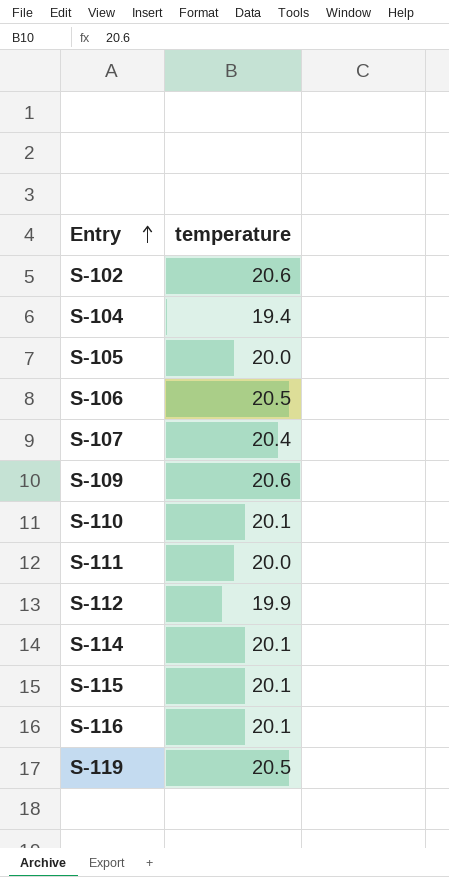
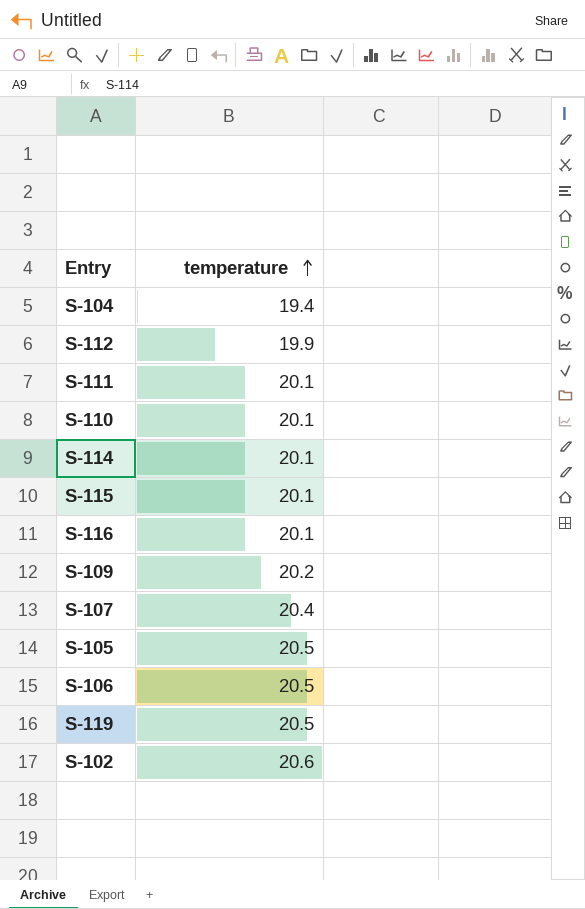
row order: Entry ascending -> temperature ascending
S-111 | temperature: 20.0 -> 20.1
S-109 | temperature: 20.6 -> 20.2
S-105 | temperature: 20.0 -> 20.5

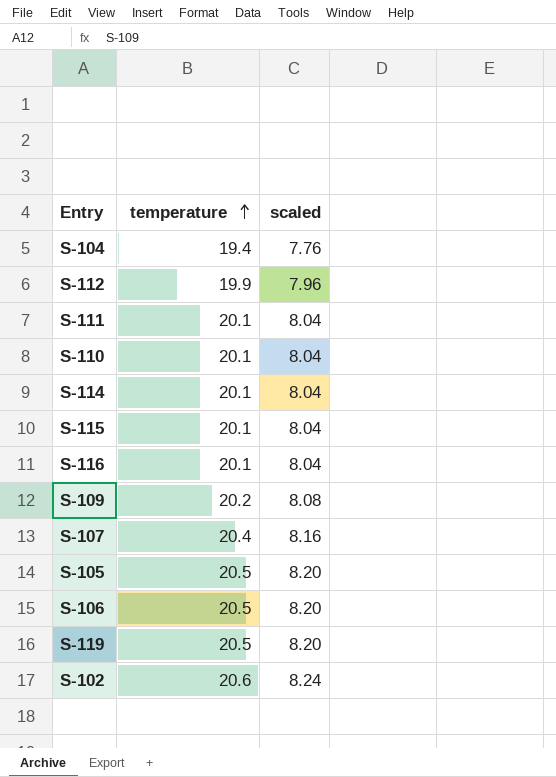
column scaled | formula: none -> [temperature] * 0.4

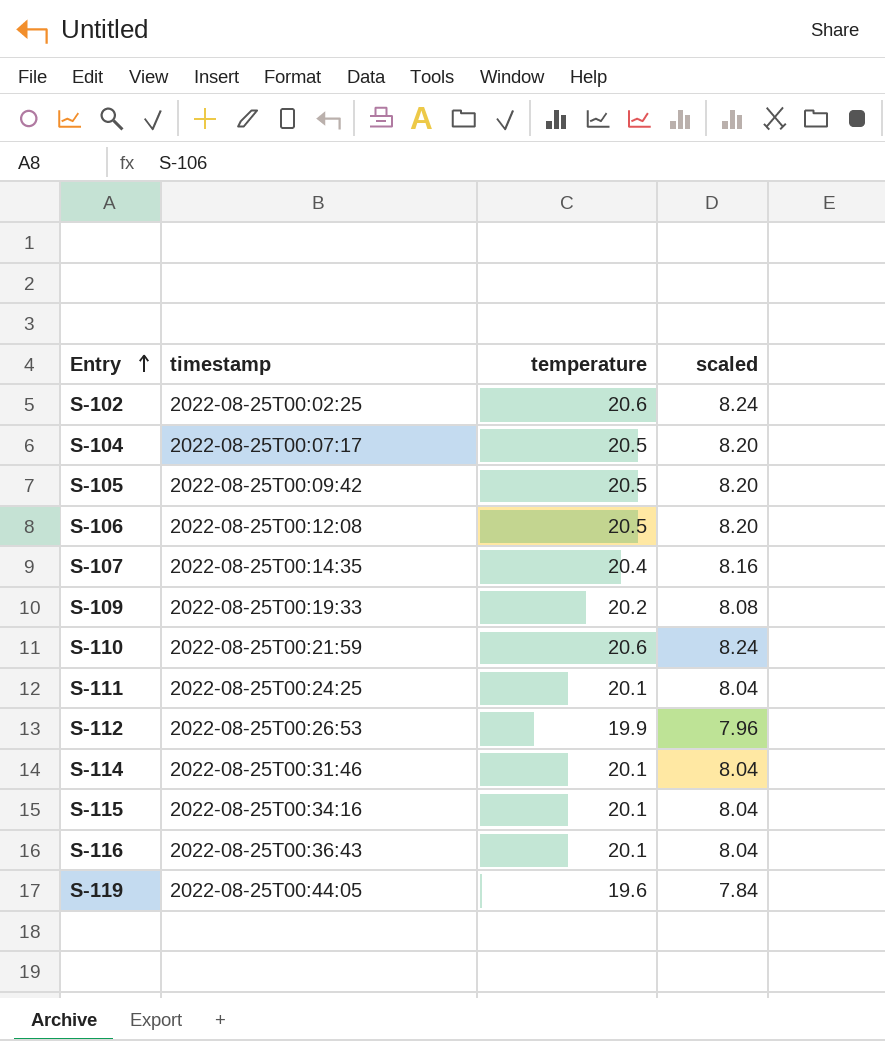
row order: temperature ascending -> Entry ascending
column timestamp | position: none -> 2
S-104 | temperature: 19.4 -> 20.5
S-104 | scaled: 7.76 -> 8.20
S-110 | temperature: 20.1 -> 20.6
S-110 | scaled: 8.04 -> 8.24
S-119 | temperature: 20.5 -> 19.6
S-119 | scaled: 8.20 -> 7.84

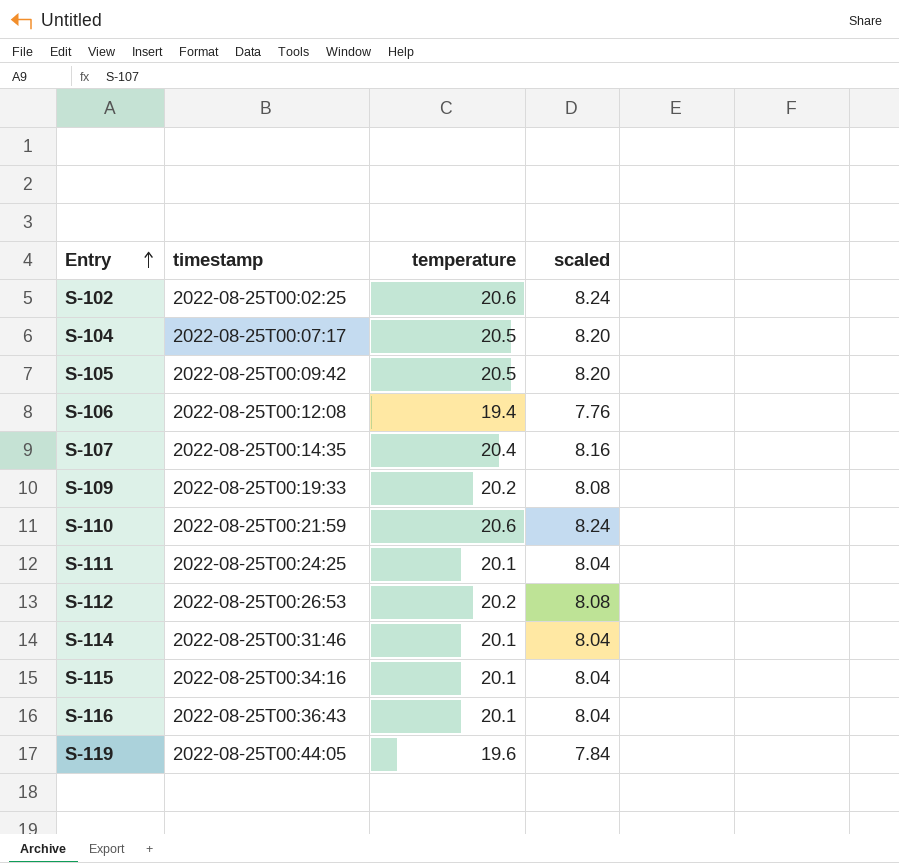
S-106 | temperature: 20.5 -> 19.4
S-106 | scaled: 8.20 -> 7.76
S-112 | temperature: 19.9 -> 20.2
S-112 | scaled: 7.96 -> 8.08

